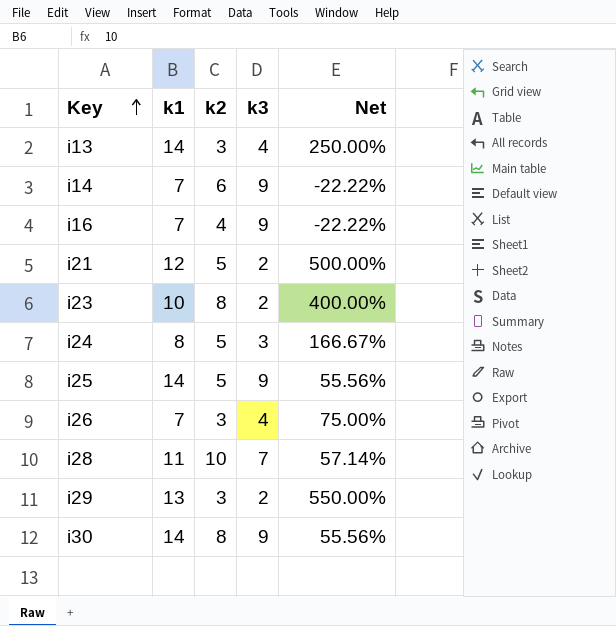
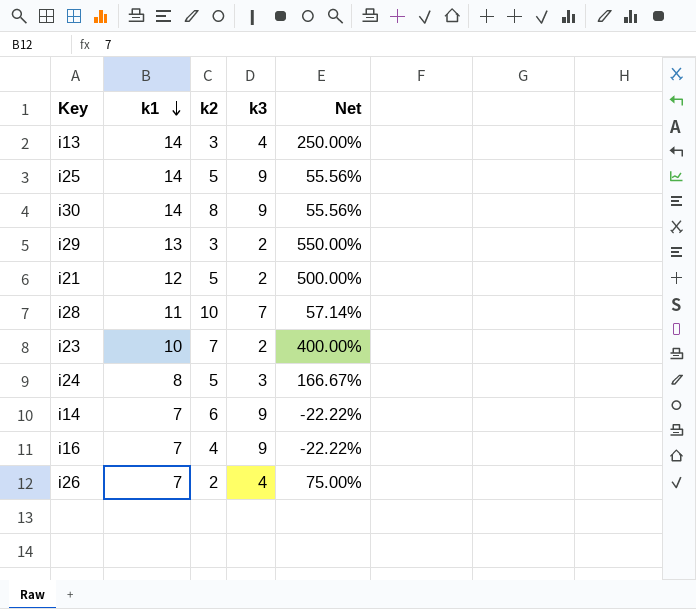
row order: Key ascending -> k1 descending
i23 | k2: 8 -> 7
i26 | k2: 3 -> 2

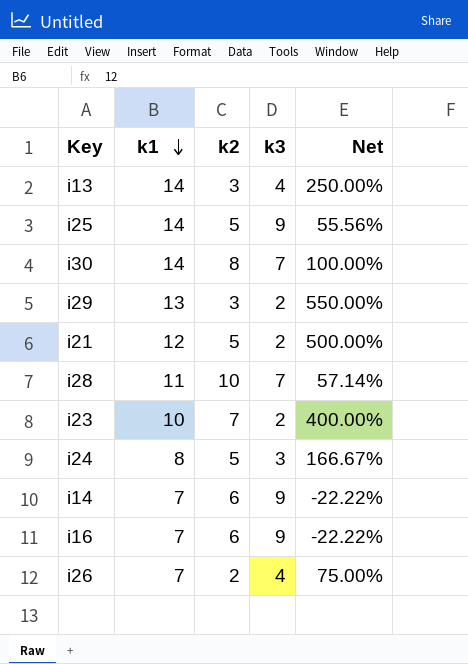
i30 | k3: 9 -> 7
i30 | Net: 55.56% -> 100.00%
i16 | k2: 4 -> 6

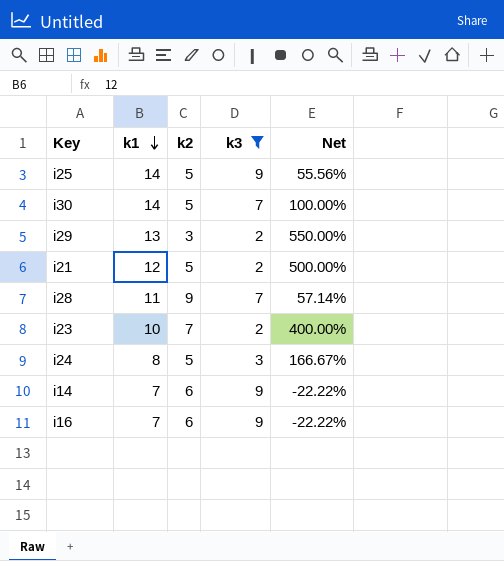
filter: none -> k3 != 4
i30 | k2: 8 -> 5
i28 | k2: 10 -> 9

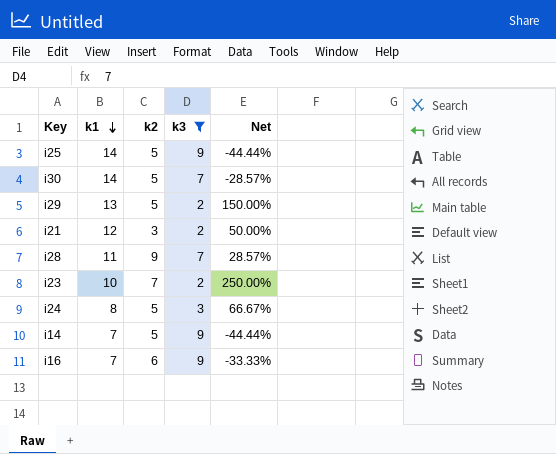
column Net | formula: ([k1] - [k3]) / [k3] -> ([k2] - [k3]) / [k3]
i29 | k2: 3 -> 5
i21 | k2: 5 -> 3
i14 | k2: 6 -> 5

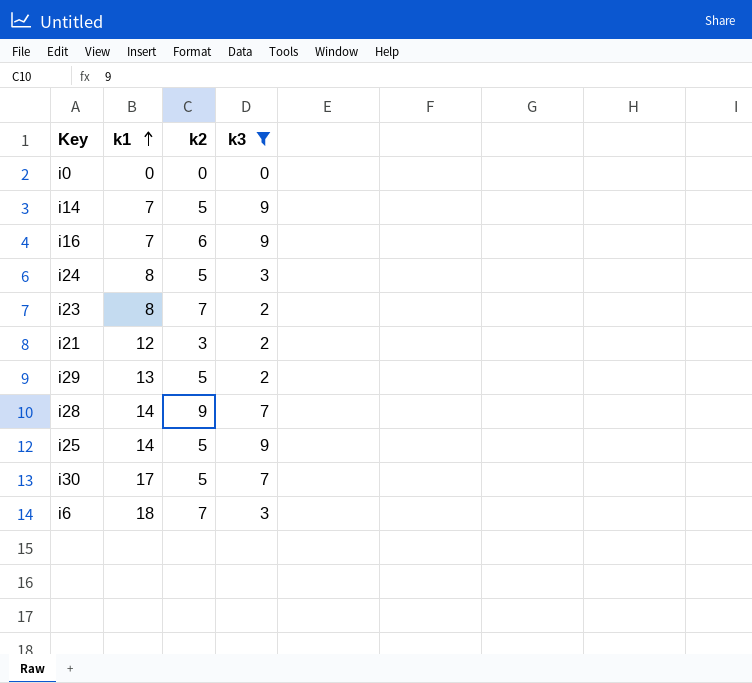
row order: k1 descending -> k1 ascending
column Net | formula: ([k2] - [k3]) / [k3] -> none
row i0: none -> 0 | 0 | 0
i23 | k1: 10 -> 8
i28 | k1: 11 -> 14
i30 | k1: 14 -> 17
row i6: none -> 18 | 7 | 3

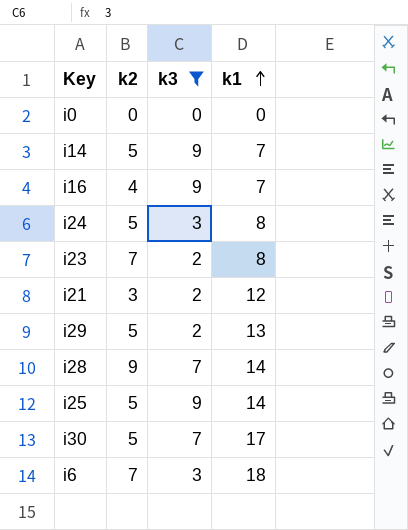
column k1 | position: 2 -> 4
i16 | k2: 6 -> 4

